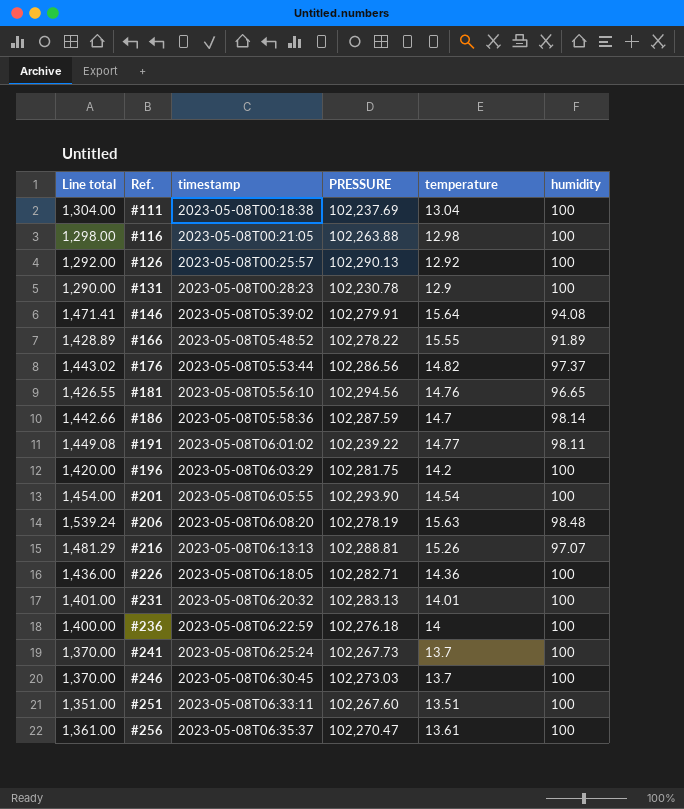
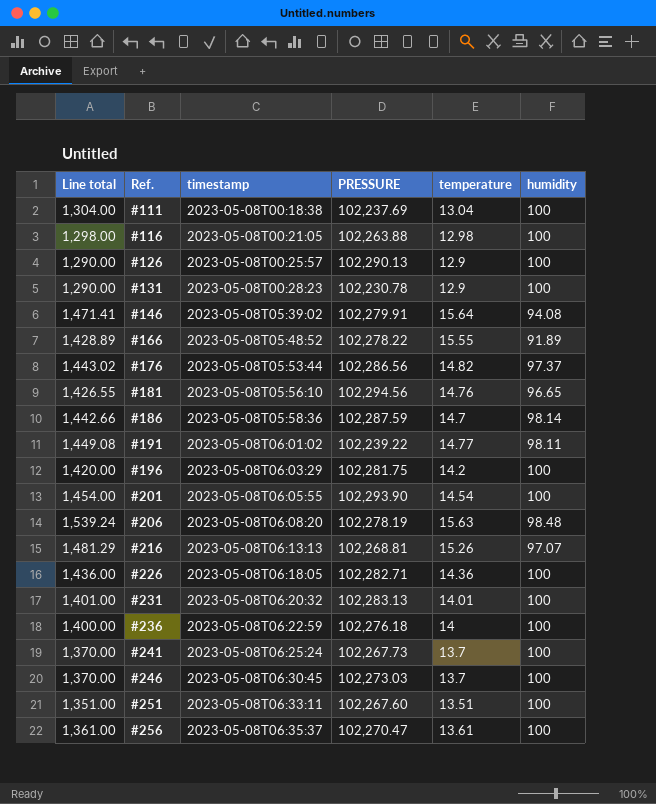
#126 | Line total: 1,292.00 -> 1,290.00
#126 | temperature: 12.92 -> 12.9
#216 | PRESSURE: 102,288.81 -> 102,268.81

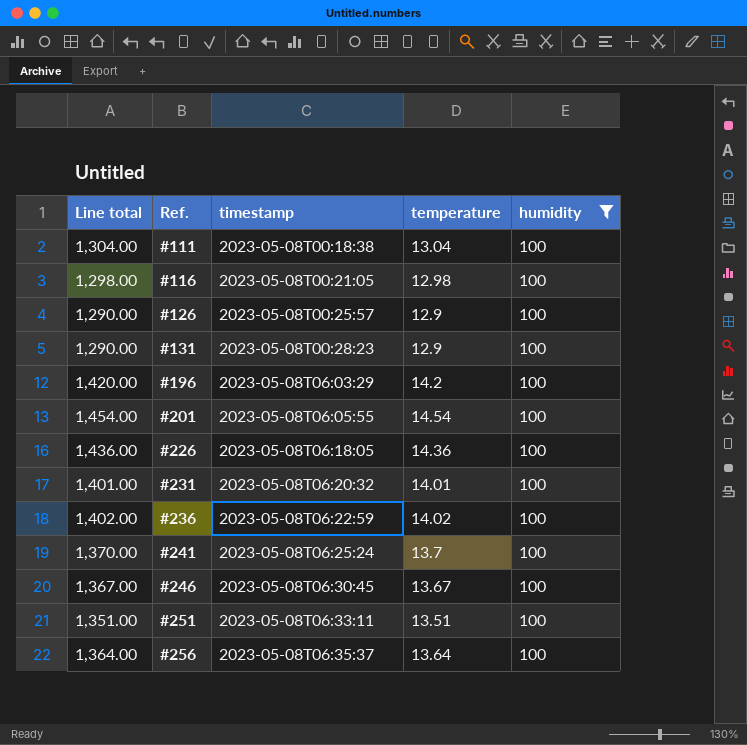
filter: none -> humidity = 100
column PRESSURE | position: 4 -> none
#236 | Line total: 1,400.00 -> 1,402.00
#236 | temperature: 14 -> 14.02
#246 | Line total: 1,370.00 -> 1,367.00
#246 | temperature: 13.7 -> 13.67
#256 | Line total: 1,361.00 -> 1,364.00
#256 | temperature: 13.61 -> 13.64

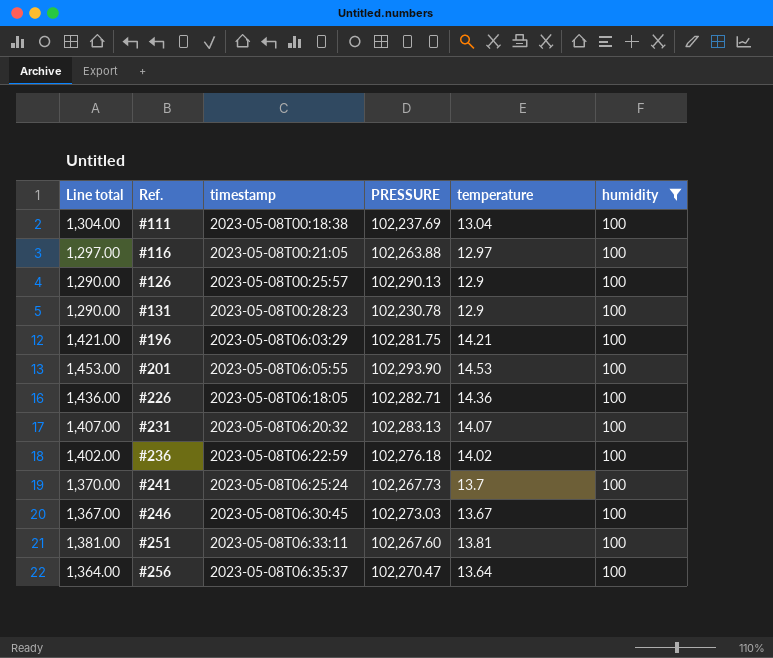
column PRESSURE | position: none -> 4
#116 | Line total: 1,298.00 -> 1,297.00
#116 | temperature: 12.98 -> 12.97
#196 | Line total: 1,420.00 -> 1,421.00
#196 | temperature: 14.2 -> 14.21
#201 | Line total: 1,454.00 -> 1,453.00
#201 | temperature: 14.54 -> 14.53
#231 | Line total: 1,401.00 -> 1,407.00
#231 | temperature: 14.01 -> 14.07
#251 | Line total: 1,351.00 -> 1,381.00
#251 | temperature: 13.51 -> 13.81

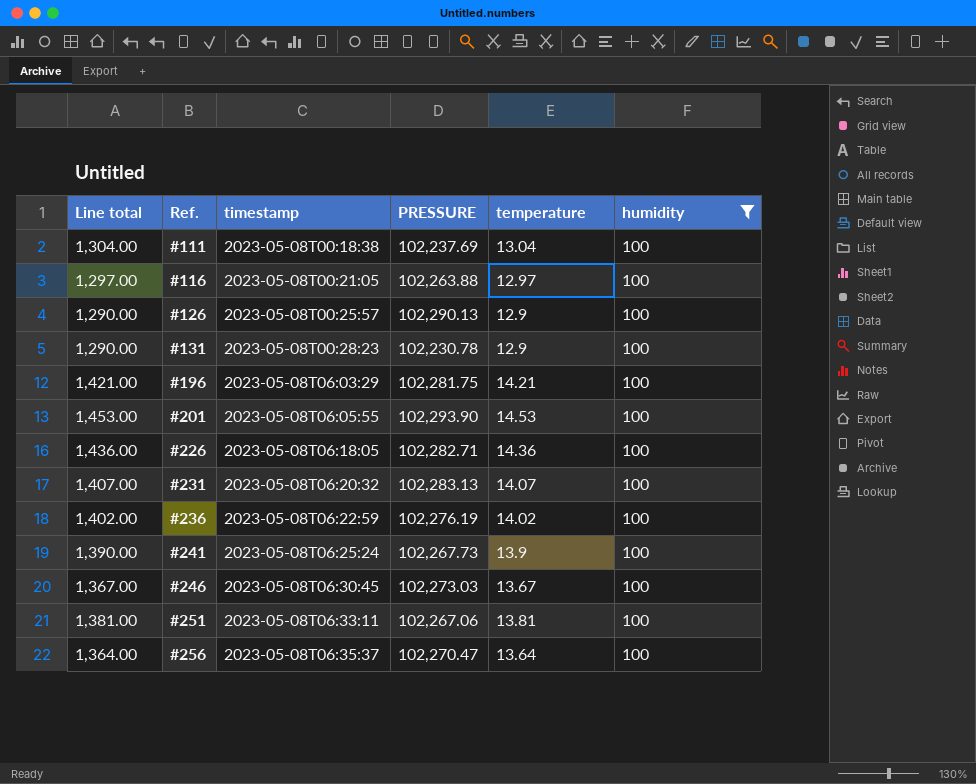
#236 | PRESSURE: 102,276.18 -> 102,276.19
#241 | Line total: 1,370.00 -> 1,390.00
#241 | temperature: 13.7 -> 13.9
#251 | PRESSURE: 102,267.60 -> 102,267.06

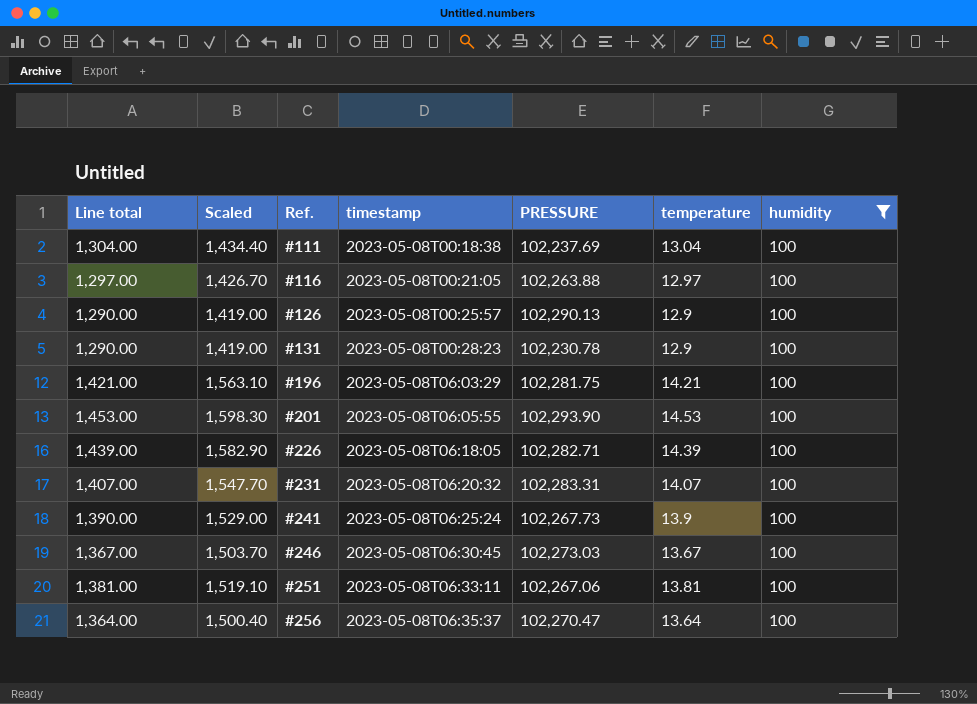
column Scaled | formula: none -> [Line total] * 1.1
row #236: 1,402.00 | 2023-05-08T06:22:59 | 102,276.19 | 14.02 | 100 -> none
#226 | Line total: 1,436.00 -> 1,439.00
#226 | temperature: 14.36 -> 14.39
#231 | PRESSURE: 102,283.13 -> 102,283.31

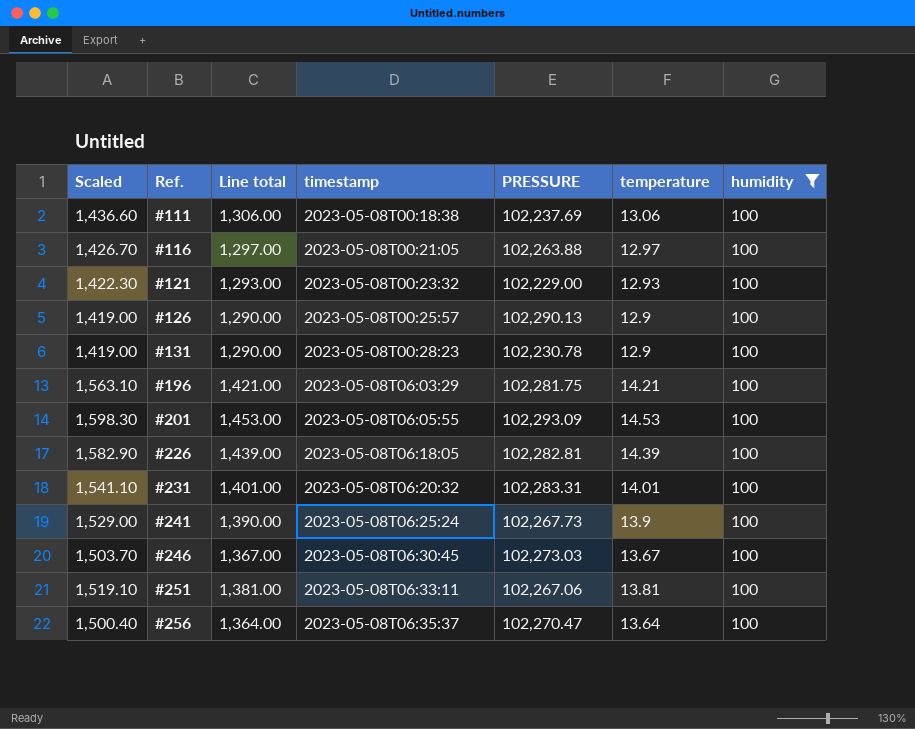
column Line total | position: 1 -> 3
#111 | Scaled: 1,434.40 -> 1,436.60
#111 | Line total: 1,304.00 -> 1,306.00
#111 | temperature: 13.04 -> 13.06
row #121: none -> 1,422.30 | 1,293.00 | 2023-05-08T00:23:32 | 102,229.00 | 12.93 | 100
#201 | PRESSURE: 102,293.90 -> 102,293.09
#226 | PRESSURE: 102,282.71 -> 102,282.81
#231 | Scaled: 1,547.70 -> 1,541.10
#231 | Line total: 1,407.00 -> 1,401.00
#231 | temperature: 14.07 -> 14.01

